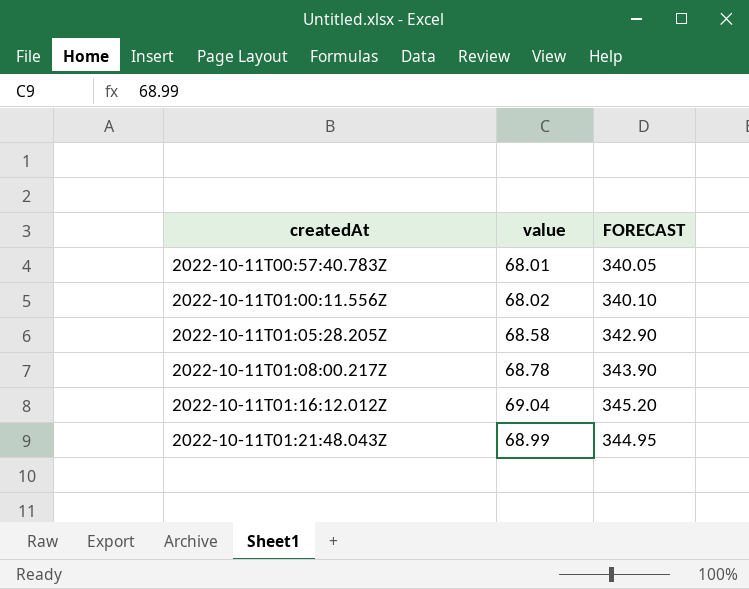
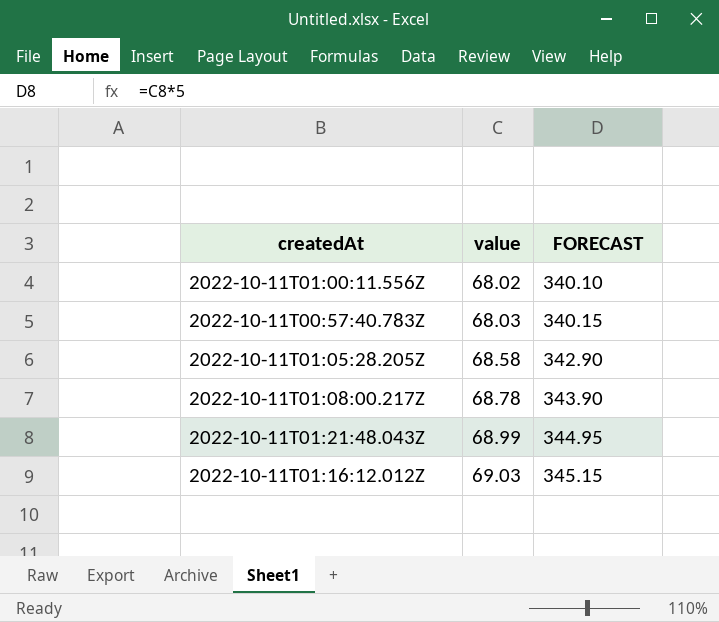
row order: createdAt ascending -> value ascending
2022-10-11T00:57:40.783Z | value: 68.01 -> 68.03
2022-10-11T00:57:40.783Z | FORECAST: 340.05 -> 340.15
2022-10-11T01:16:12.012Z | value: 69.04 -> 69.03
2022-10-11T01:16:12.012Z | FORECAST: 345.20 -> 345.15

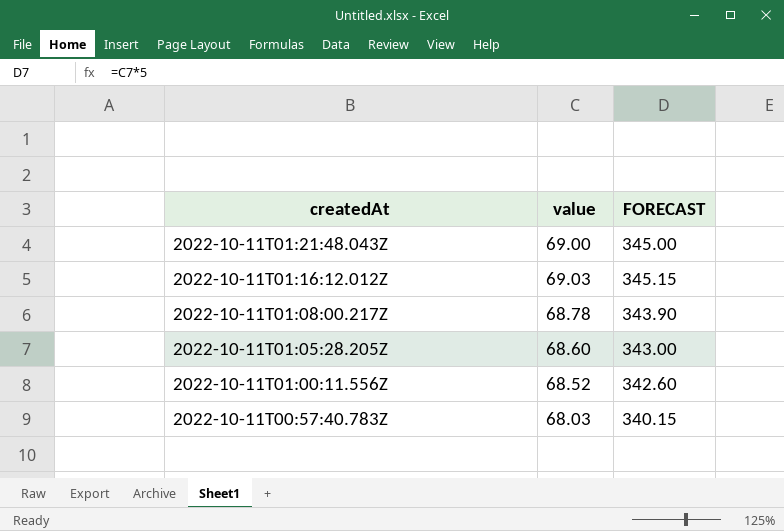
row order: value ascending -> createdAt descending
2022-10-11T01:21:48.043Z | value: 68.99 -> 69.00
2022-10-11T01:21:48.043Z | FORECAST: 344.95 -> 345.00
2022-10-11T01:05:28.205Z | value: 68.58 -> 68.60
2022-10-11T01:05:28.205Z | FORECAST: 342.90 -> 343.00
2022-10-11T01:00:11.556Z | value: 68.02 -> 68.52
2022-10-11T01:00:11.556Z | FORECAST: 340.10 -> 342.60

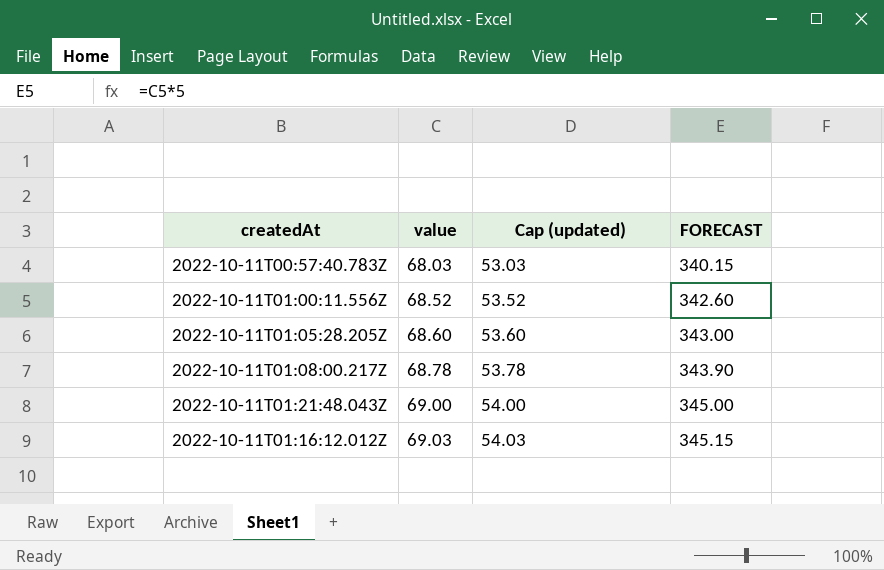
row order: createdAt descending -> value ascending
column Cap (updated) | formula: none -> [value] - 15

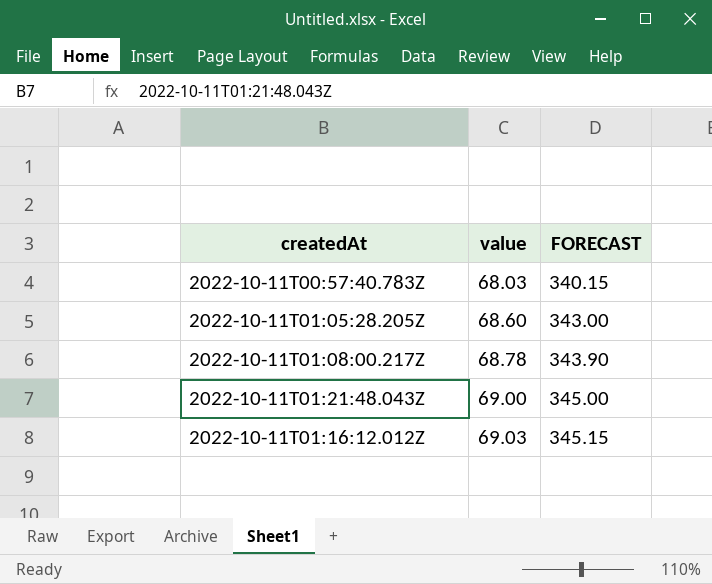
column Cap (updated) | formula: [value] - 15 -> none
row 2022-10-11T01:00:11.556Z: 68.52 | 53.52 | 342.60 -> none

